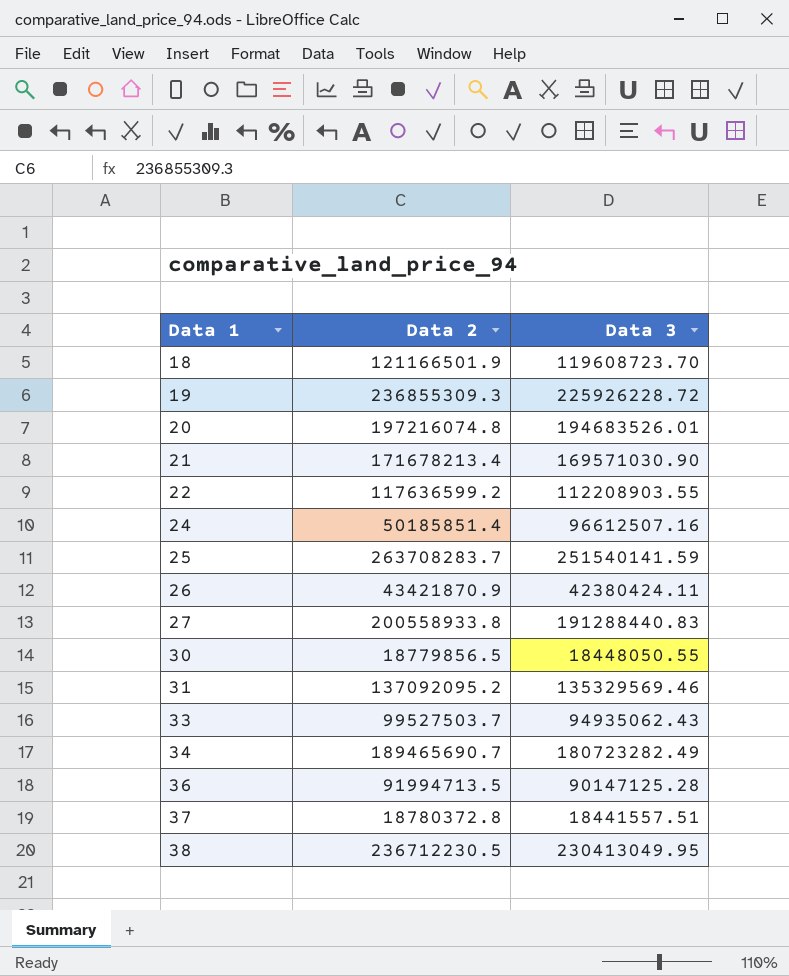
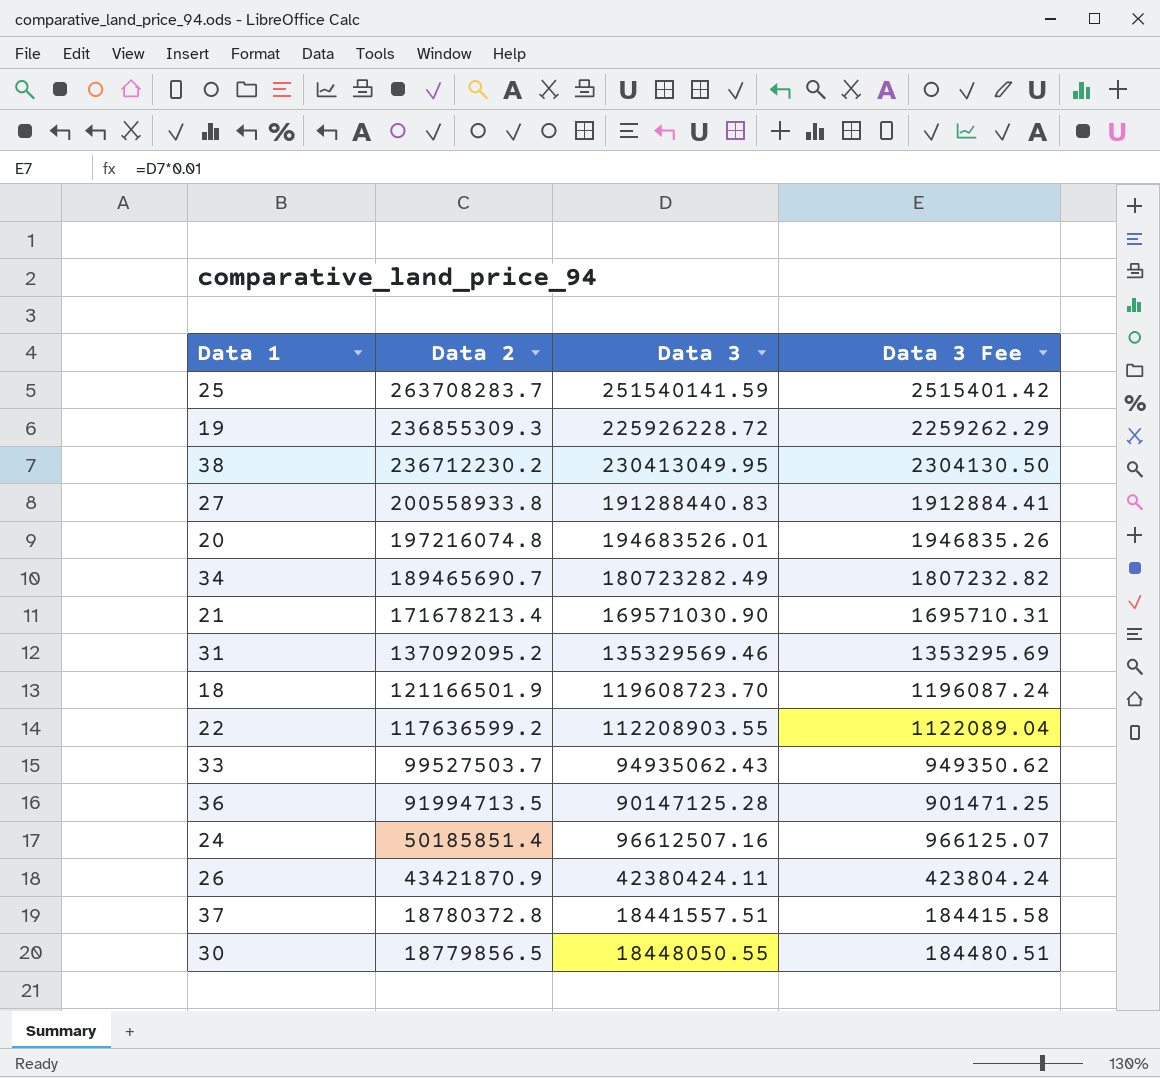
row order: Data 1 ascending -> Data 2 descending
column Data 3 Fee | formula: none -> [Data 3] * 0.01
38 | Data 2: 236712230.5 -> 236712230.2

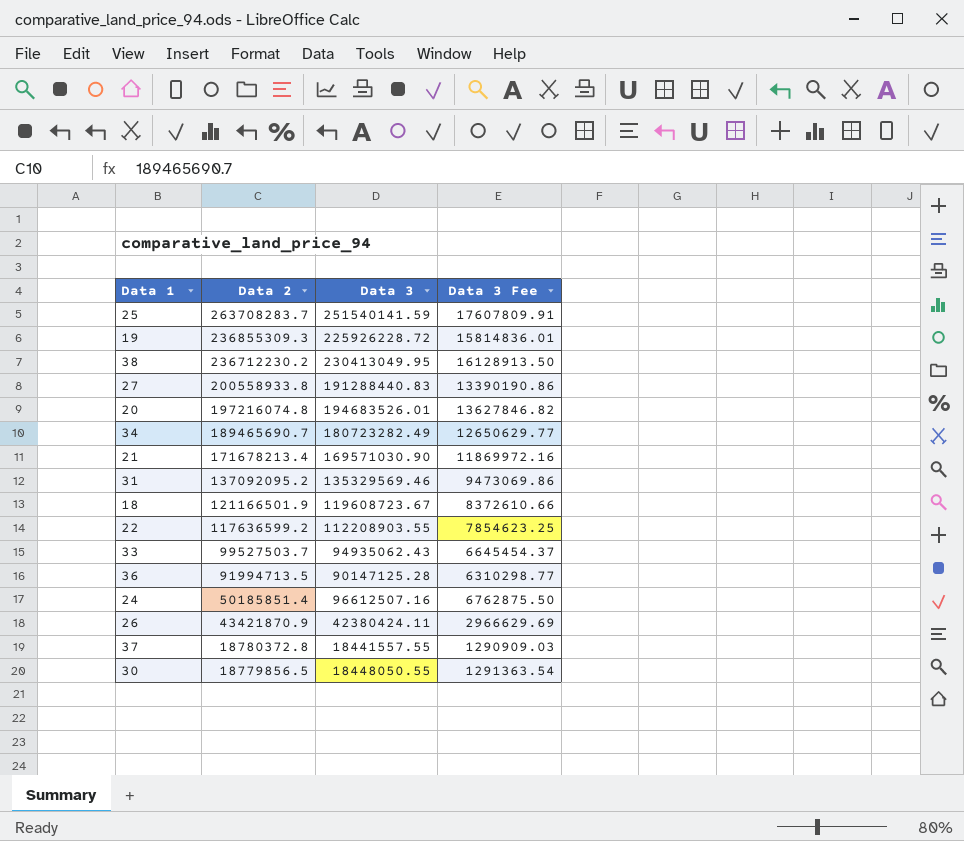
column Data 3 Fee | formula: [Data 3] * 0.01 -> [Data 3] * 0.07
18 | Data 3: 119608723.70 -> 119608723.67
37 | Data 3: 18441557.51 -> 18441557.55

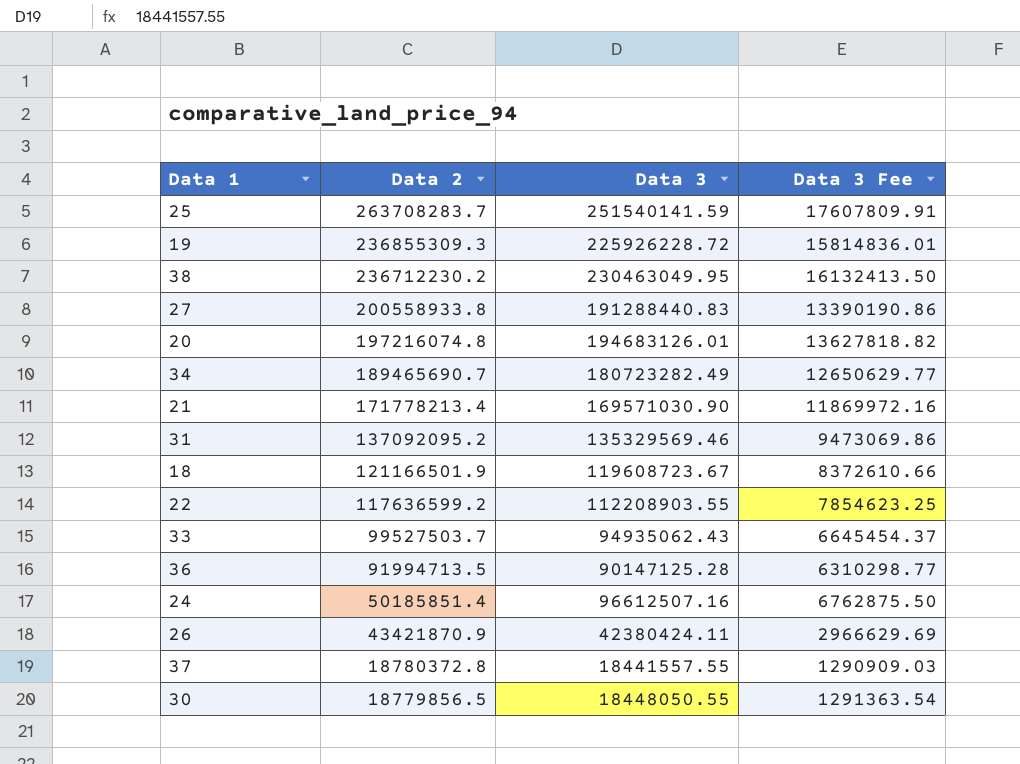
38 | Data 3: 230413049.95 -> 230463049.95
38 | Data 3 Fee: 16128913.50 -> 16132413.50
20 | Data 3: 194683526.01 -> 194683126.01
20 | Data 3 Fee: 13627846.82 -> 13627818.82
21 | Data 2: 171678213.4 -> 171778213.4

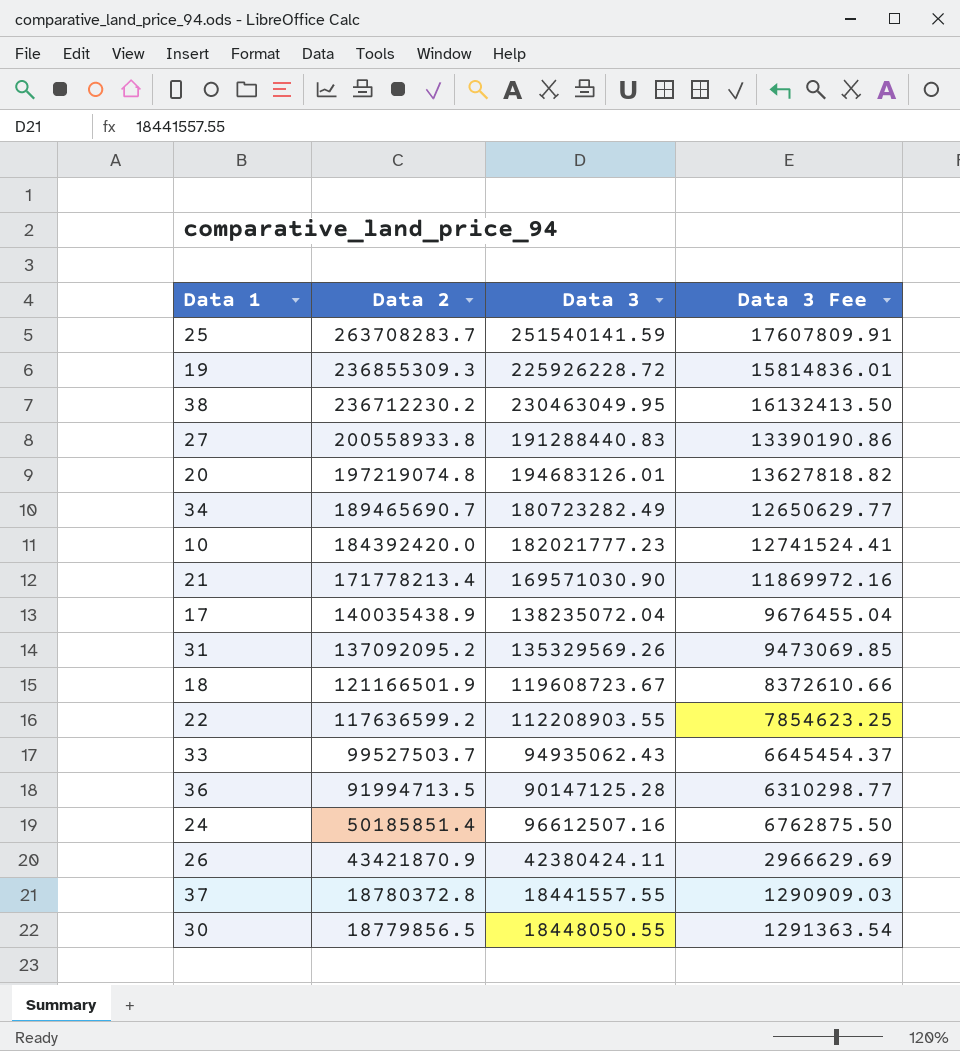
20 | Data 2: 197216074.8 -> 197219074.8
row 10: none -> 184392420.0 | 182021777.23 | 12741524.41
row 17: none -> 140035438.9 | 138235072.04 | 9676455.04
31 | Data 3: 135329569.46 -> 135329569.26
31 | Data 3 Fee: 9473069.86 -> 9473069.85

